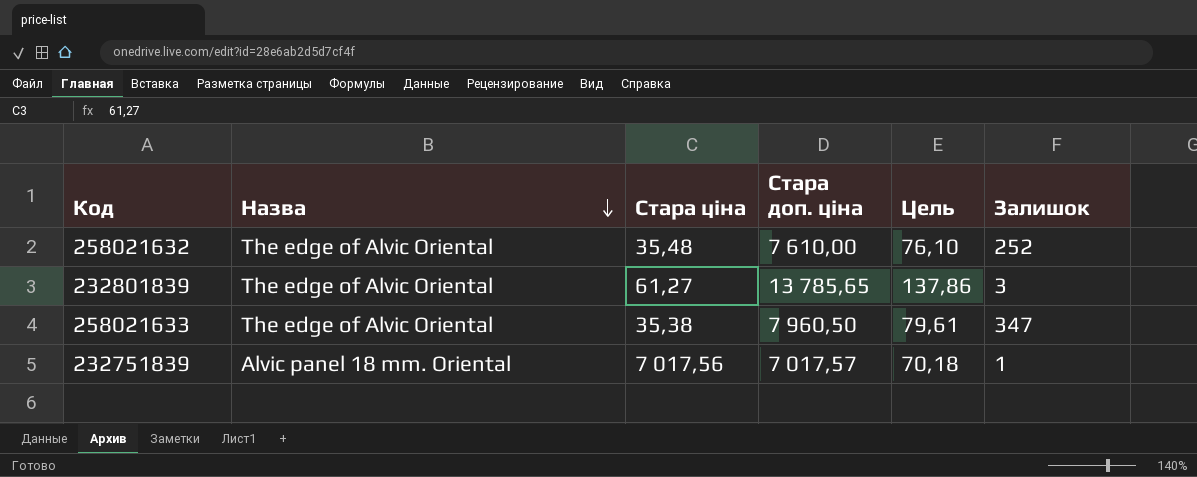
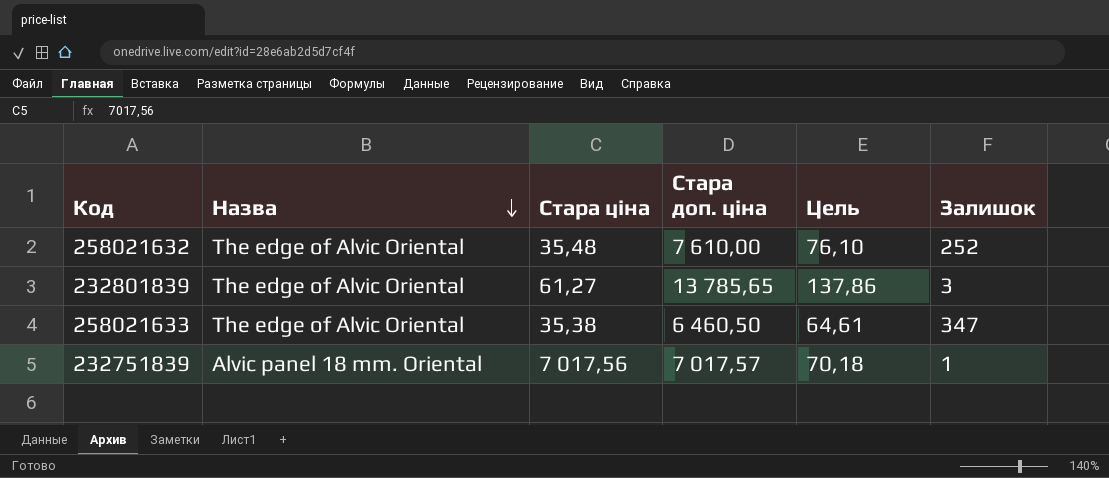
258021633 | Стара доп. ціна: 7 960,50 -> 6 460,50
258021633 | Цель: 79,61 -> 64,61

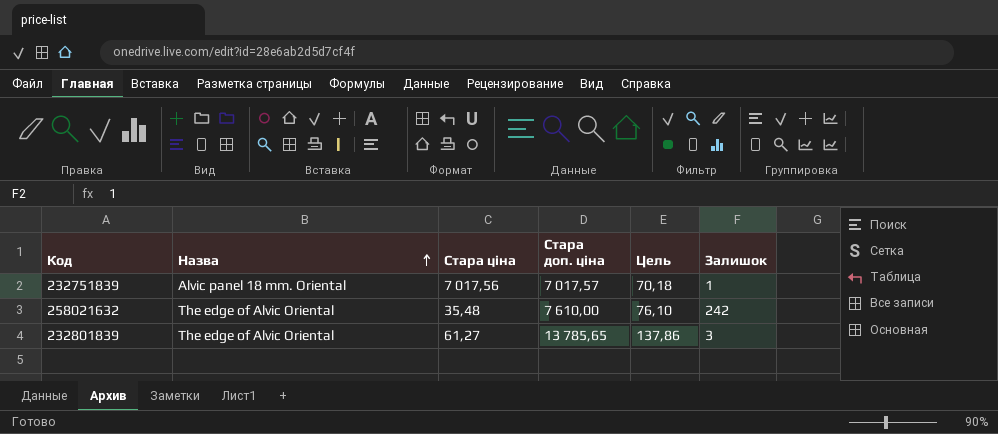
row order: Назва descending -> Назва ascending
row 258021633: The edge of Alvic Oriental | 35,38 | 6 460,50 | 64,61 | 347 -> none
258021632 | Залишок: 252 -> 242

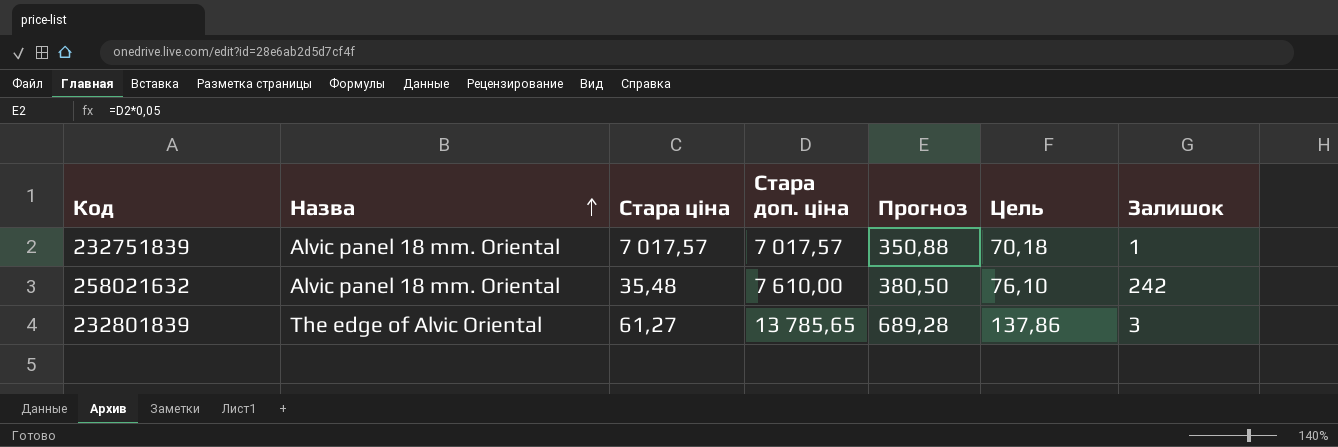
column Прогноз | formula: none -> [Стара доп. ціна] * 0,05
232751839 | Стара ціна: 7 017,56 -> 7 017,57
258021632 | Назва: The edge of Alvic Oriental -> Alvic panel 18 mm. Oriental

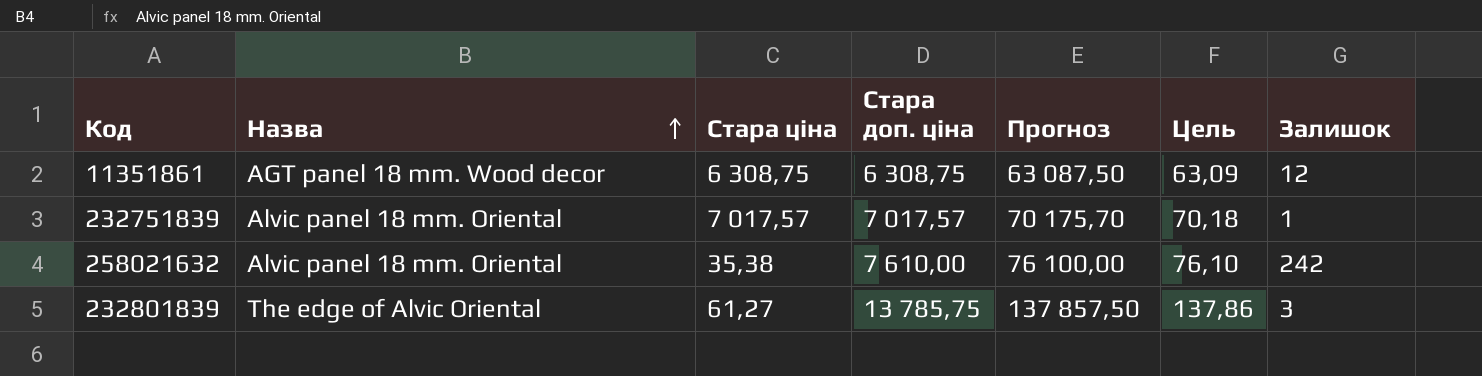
column Прогноз | formula: [Стара доп. ціна] * 0,05 -> [Стара доп. ціна] * 10
row 11351861: none -> AGT panel 18 mm. Wood decor | 6 308,75 | 6 308,75 | 63 087,50 | 63,09 | 12
258021632 | Стара ціна: 35,48 -> 35,38
232801839 | Стара доп. ціна: 13 785,65 -> 13 785,75

